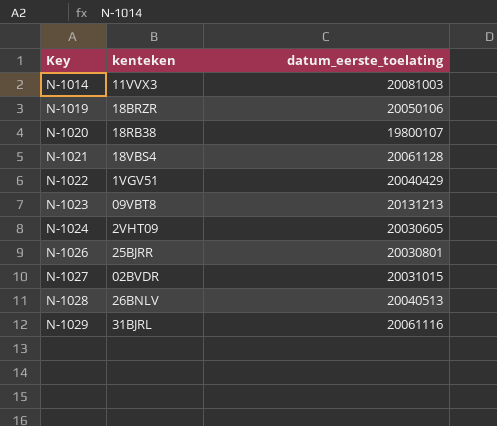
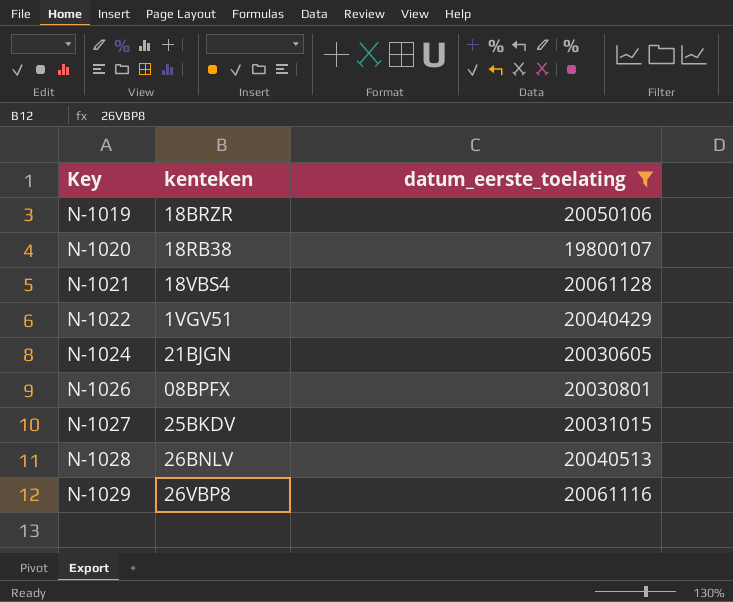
filter: none -> datum_eerste_toelating <= 20061128
N-1024 | kenteken: 2VHT09 -> 21BJGN
N-1026 | kenteken: 25BJRR -> 08BPFX
N-1027 | kenteken: 02BVDR -> 25BKDV
N-1029 | kenteken: 31BJRL -> 26VBP8

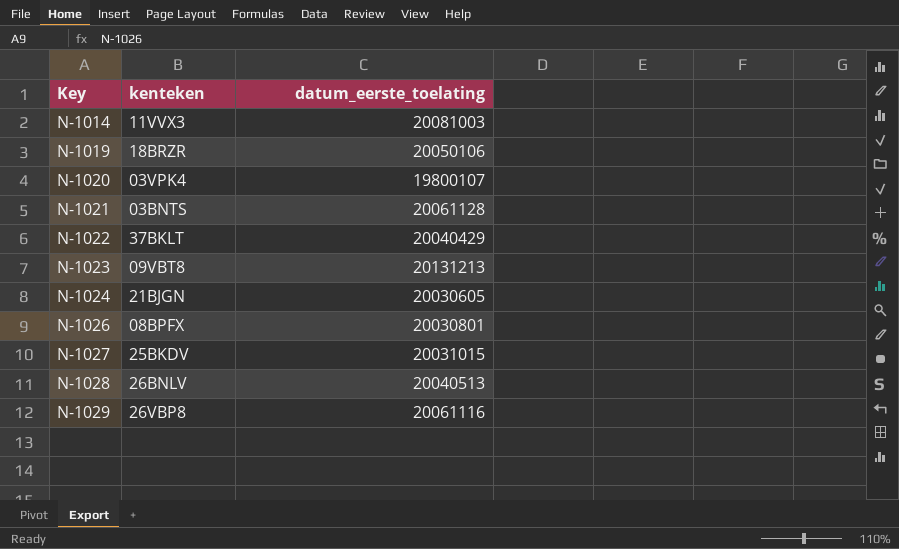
filter: datum_eerste_toelating <= 20061128 -> none
N-1020 | kenteken: 18RB38 -> 03VPK4
N-1021 | kenteken: 18VBS4 -> 03BNTS
N-1022 | kenteken: 1VGV51 -> 37BKLT

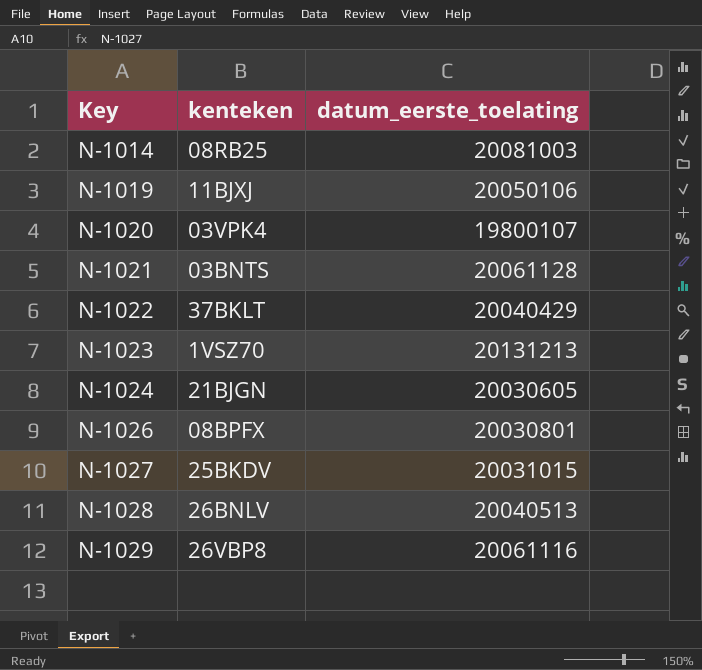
N-1014 | kenteken: 11VVX3 -> 08RB25
N-1019 | kenteken: 18BRZR -> 11BJXJ
N-1023 | kenteken: 09VBT8 -> 1VSZ70

